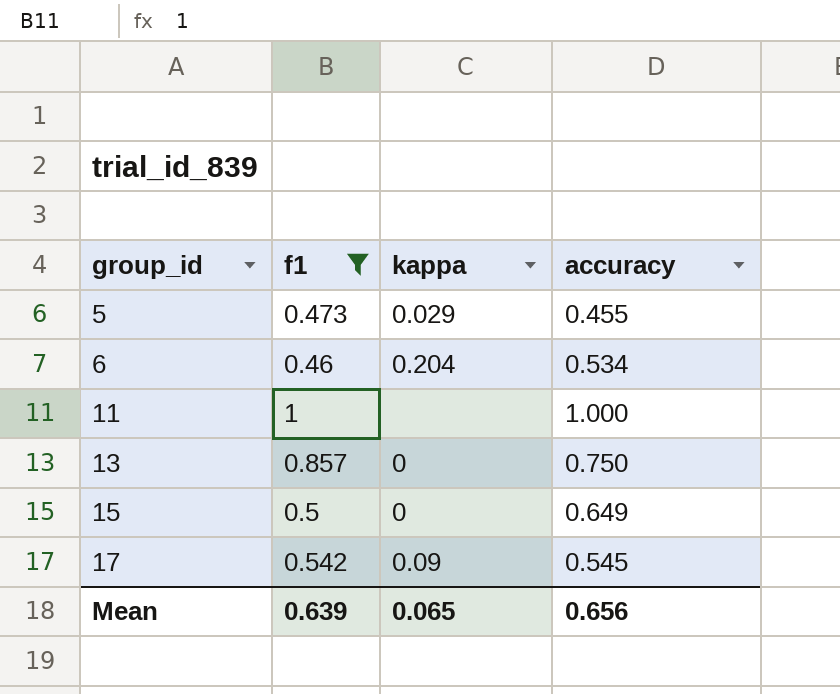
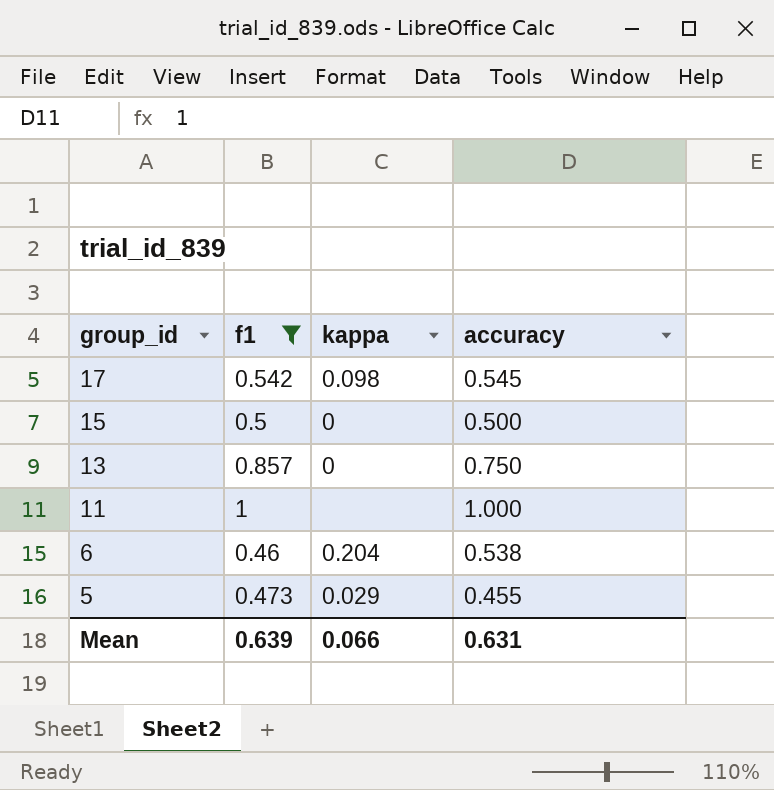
row order: group_id ascending -> group_id descending
17 | kappa: 0.09 -> 0.098
15 | accuracy: 0.649 -> 0.500
6 | accuracy: 0.534 -> 0.538
Mean | kappa: 0.065 -> 0.066
Mean | accuracy: 0.656 -> 0.631

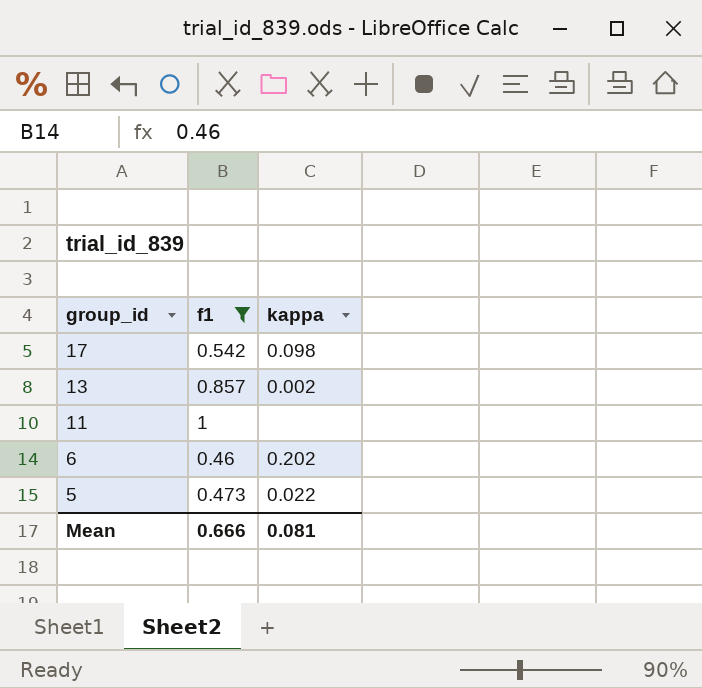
column accuracy | position: 4 -> none
row 15: 0.5 | 0 | 0.500 -> none
13 | kappa: 0 -> 0.002
6 | kappa: 0.204 -> 0.202
5 | kappa: 0.029 -> 0.022
Mean | f1: 0.639 -> 0.666
Mean | kappa: 0.066 -> 0.081

